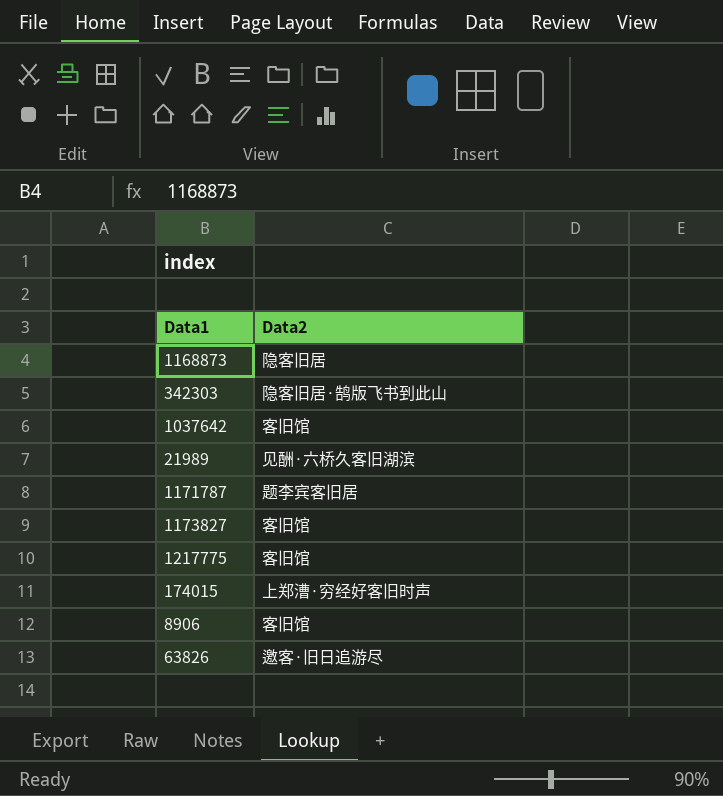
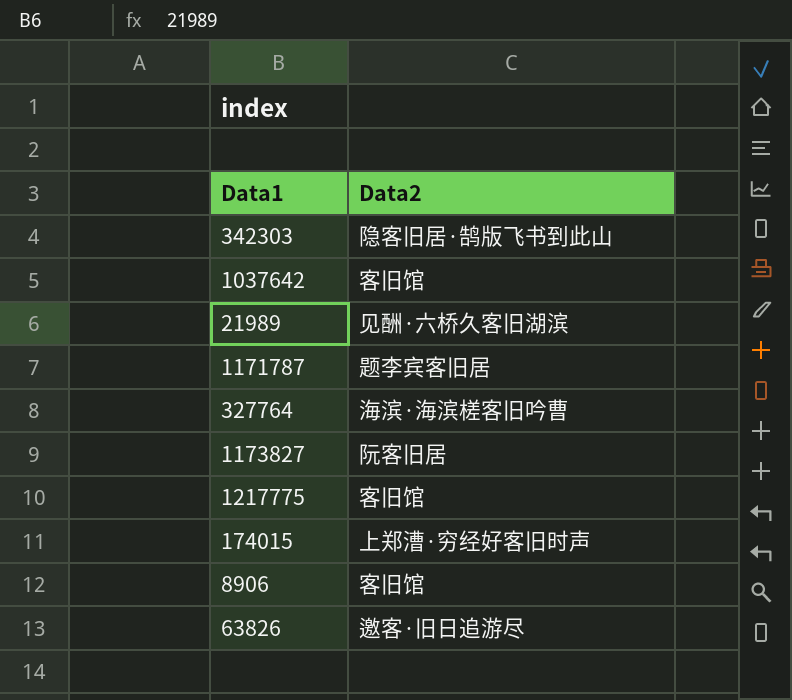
row 1168873: 隐客旧居 -> none
row 327764: none -> 海滨·海滨槎客旧吟曹
1173827 | Data2: 客旧馆 -> 阮客旧居

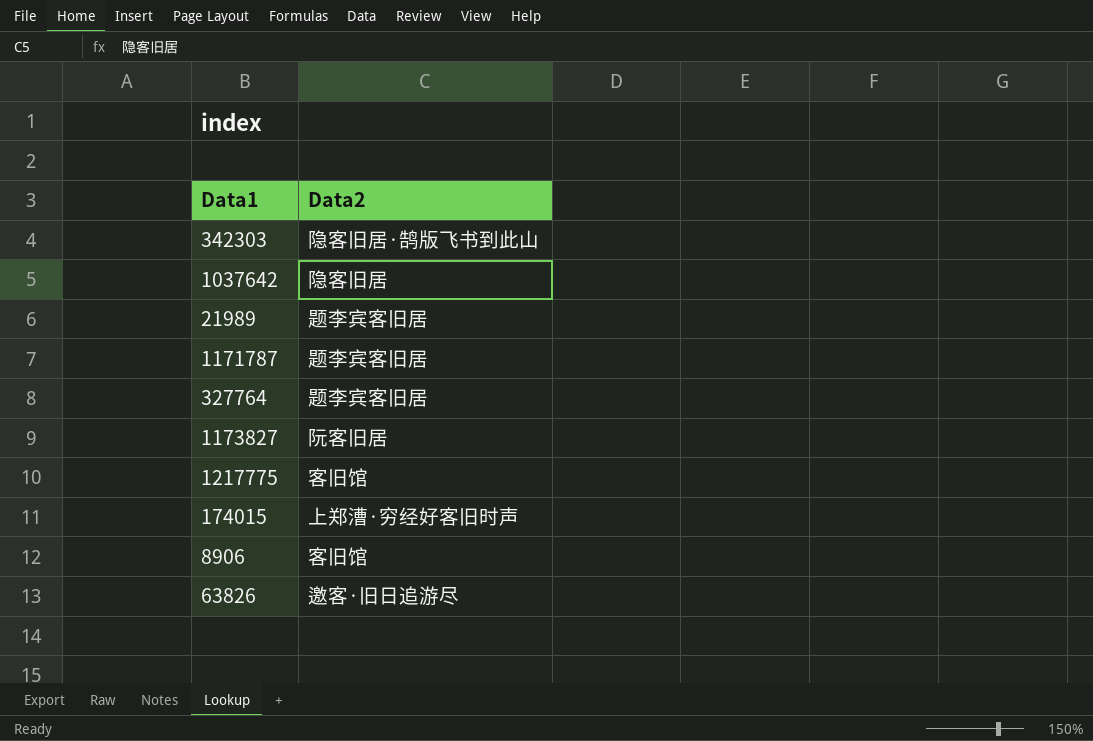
1037642 | Data2: 客旧馆 -> 隐客旧居
21989 | Data2: 见酬·六桥久客旧湖滨 -> 题李宾客旧居
327764 | Data2: 海滨·海滨槎客旧吟曹 -> 题李宾客旧居

